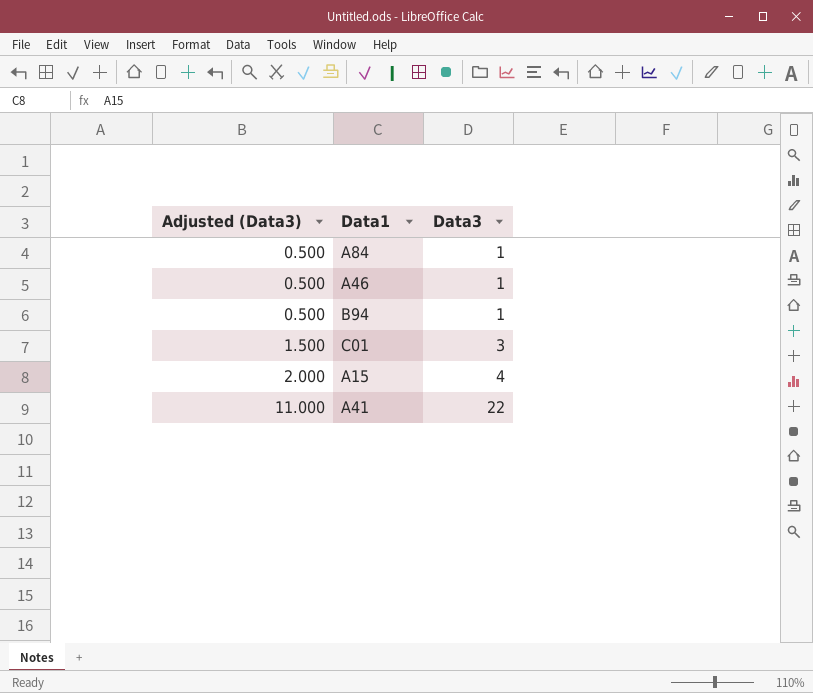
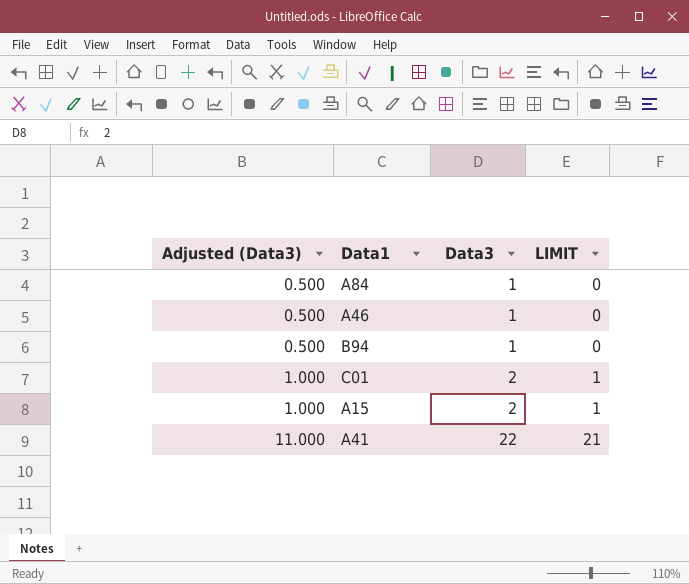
column LIMIT | formula: none -> [Data3] - 1
C01 | Adjusted (Data3): 1.500 -> 1.000
C01 | Data3: 3 -> 2
A15 | Adjusted (Data3): 2.000 -> 1.000
A15 | Data3: 4 -> 2

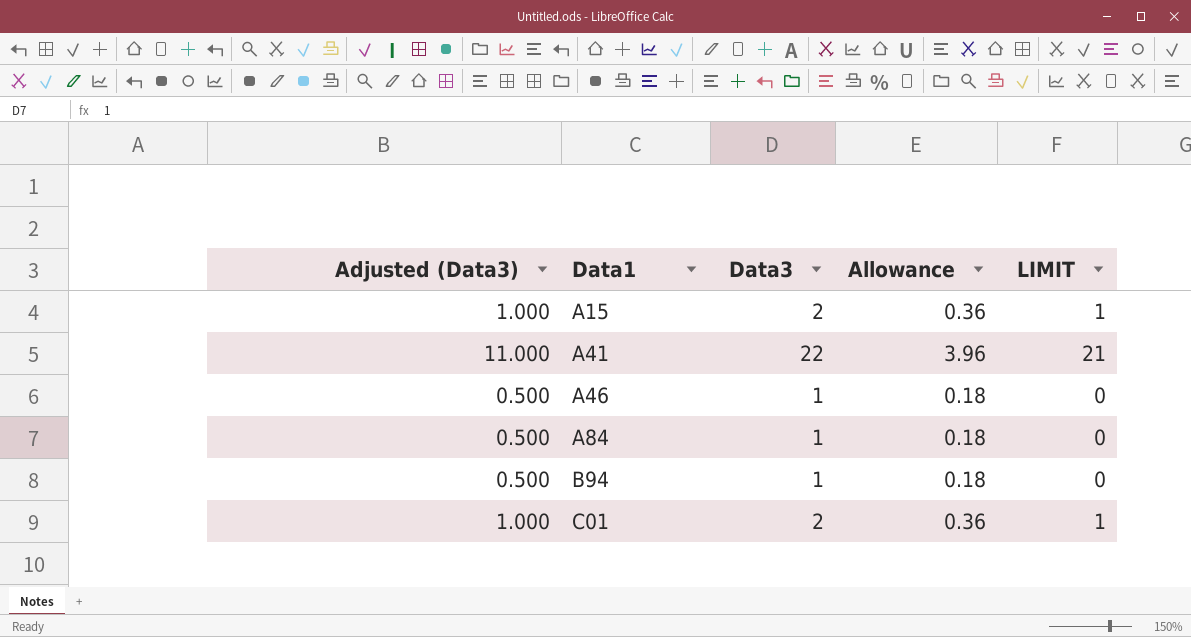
row order: Adjusted (Data3) ascending -> Data1 ascending
column Allowance | formula: none -> [Data3] * 0.18

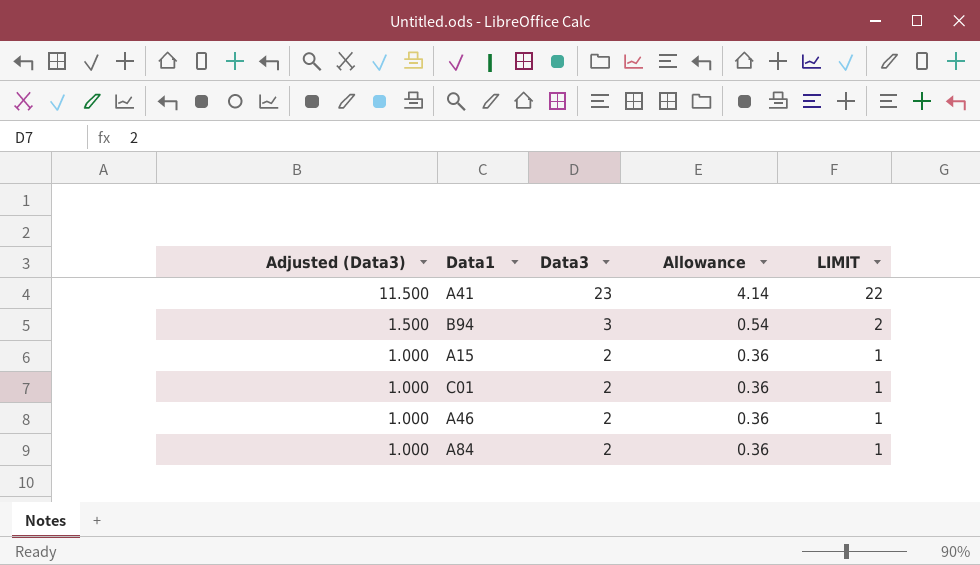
row order: Data1 ascending -> Adjusted (Data3) descending
A41 | Adjusted (Data3): 11.000 -> 11.500
A41 | Data3: 22 -> 23
A41 | Allowance: 3.96 -> 4.14
A41 | LIMIT: 21 -> 22
B94 | Adjusted (Data3): 0.500 -> 1.500
B94 | Data3: 1 -> 3
B94 | Allowance: 0.18 -> 0.54
B94 | LIMIT: 0 -> 2
A46 | Adjusted (Data3): 0.500 -> 1.000
A46 | Data3: 1 -> 2
A46 | Allowance: 0.18 -> 0.36
A46 | LIMIT: 0 -> 1
A84 | Adjusted (Data3): 0.500 -> 1.000
A84 | Data3: 1 -> 2
A84 | Allowance: 0.18 -> 0.36
A84 | LIMIT: 0 -> 1

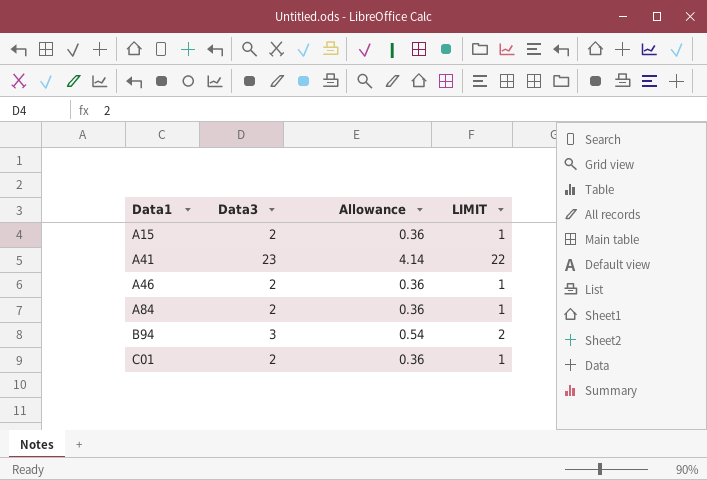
row order: Adjusted (Data3) descending -> Data1 ascending
column Adjusted (Data3) | formula: [Data3] * 0.5 -> none

